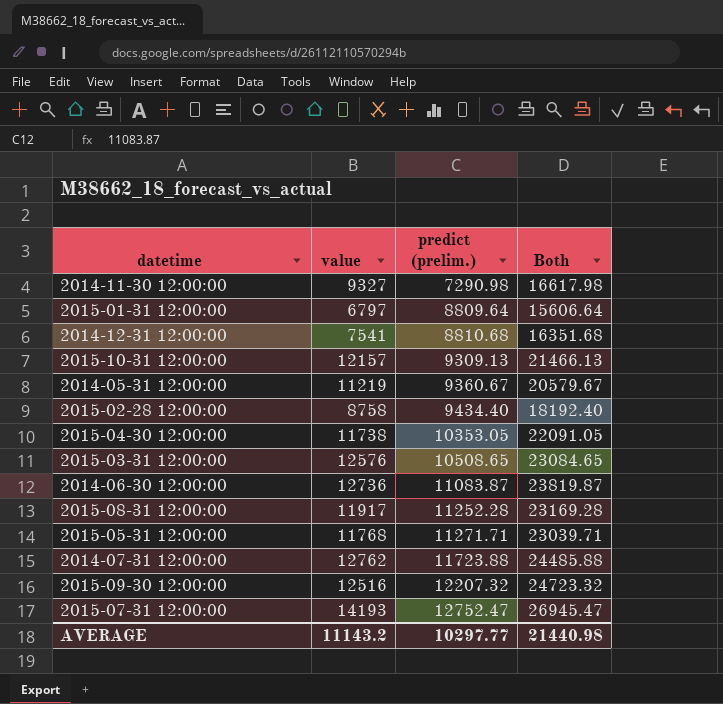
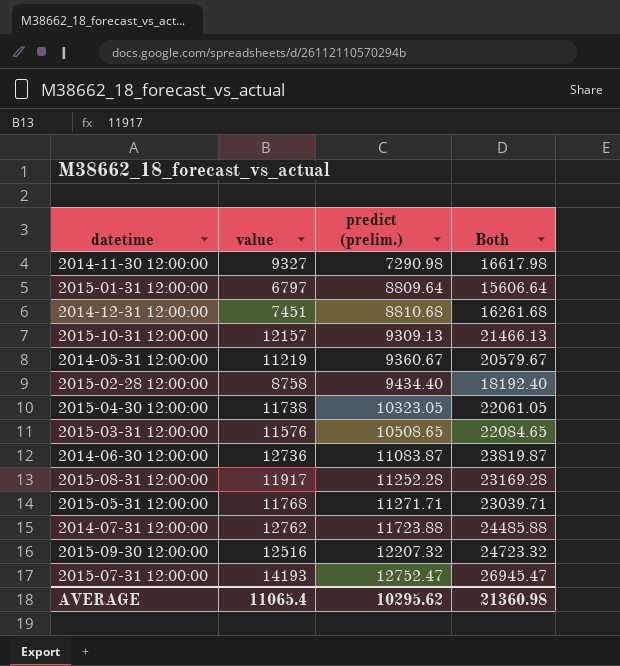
2014-12-31 12:00:00 | value: 7541 -> 7451
2014-12-31 12:00:00 | Both: 16351.68 -> 16261.68
2015-04-30 12:00:00 | predict (prelim.): 10353.05 -> 10323.05
2015-04-30 12:00:00 | Both: 22091.05 -> 22061.05
2015-03-31 12:00:00 | value: 12576 -> 11576
2015-03-31 12:00:00 | Both: 23084.65 -> 22084.65
AVERAGE | value: 11143.2 -> 11065.4
AVERAGE | predict (prelim.): 10297.77 -> 10295.62
AVERAGE | Both: 21440.98 -> 21360.98

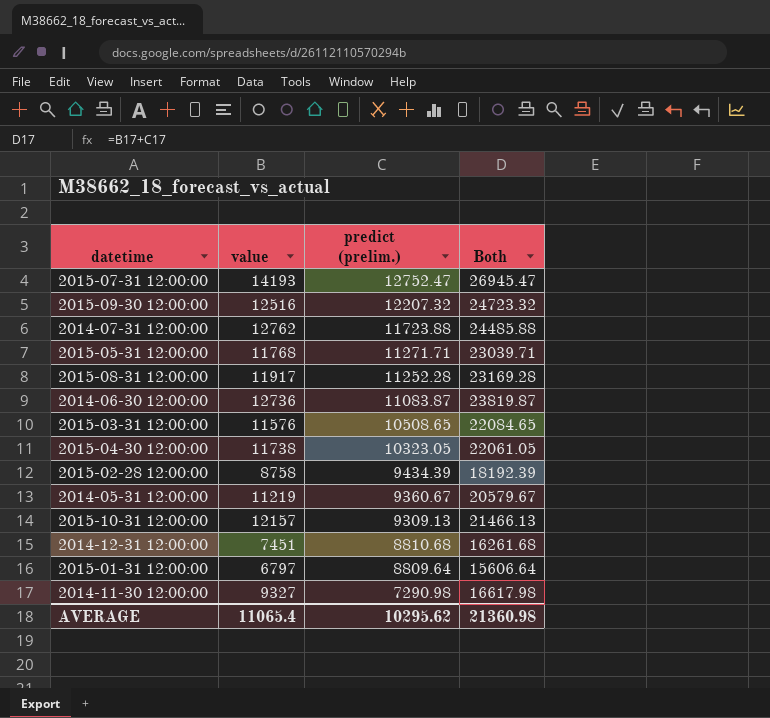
row order: predict (prelim.) ascending -> predict (prelim.) descending
2015-02-28 12:00:00 | predict (prelim.): 9434.40 -> 9434.39
2015-02-28 12:00:00 | Both: 18192.40 -> 18192.39

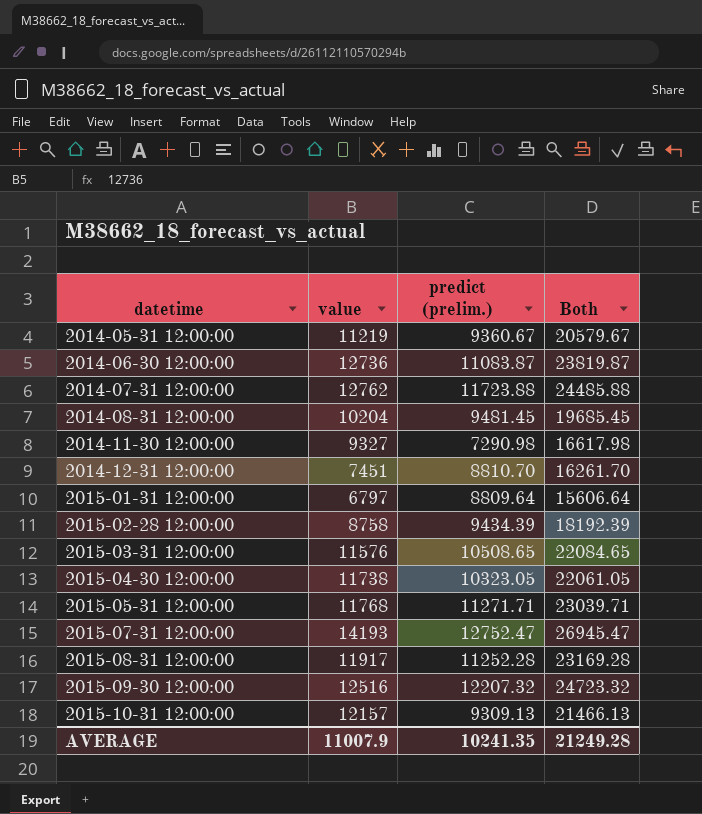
row order: predict (prelim.) descending -> datetime ascending
row 2014-08-31 12:00:00: none -> 10204 | 9481.45 | 19685.45
2014-12-31 12:00:00 | predict (prelim.): 8810.68 -> 8810.70
2014-12-31 12:00:00 | Both: 16261.68 -> 16261.70
AVERAGE | value: 11065.4 -> 11007.9
AVERAGE | predict (prelim.): 10295.62 -> 10241.35
AVERAGE | Both: 21360.98 -> 21249.28

